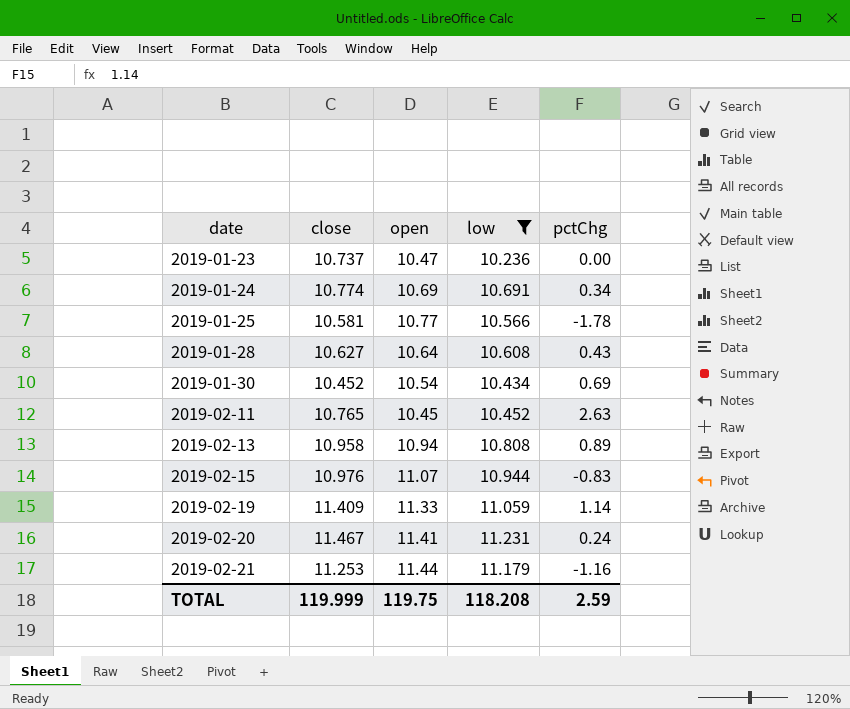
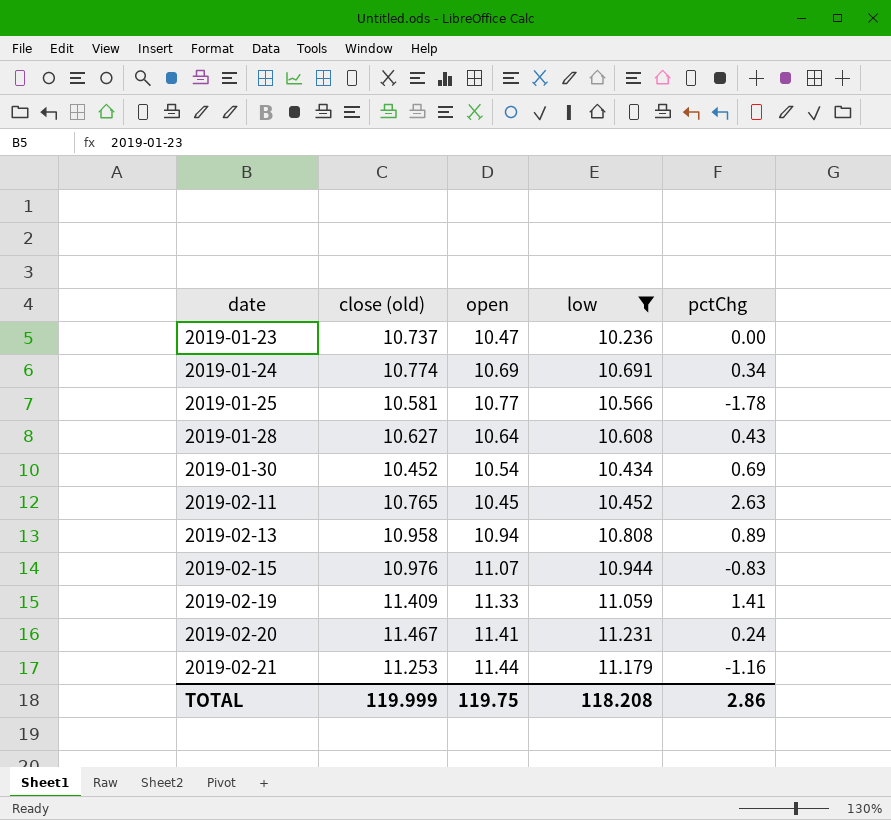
column name: close -> close (old)
2019-02-19 | pctChg: 1.14 -> 1.41
TOTAL | pctChg: 2.59 -> 2.86

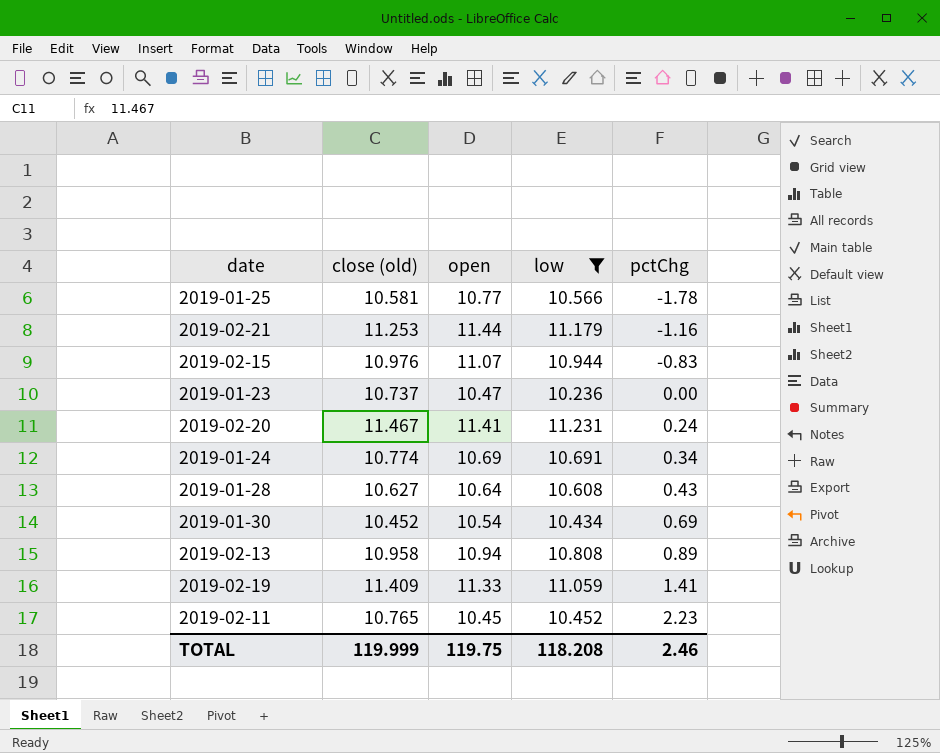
row order: date ascending -> pctChg ascending
2019-02-11 | pctChg: 2.63 -> 2.23
TOTAL | pctChg: 2.86 -> 2.46

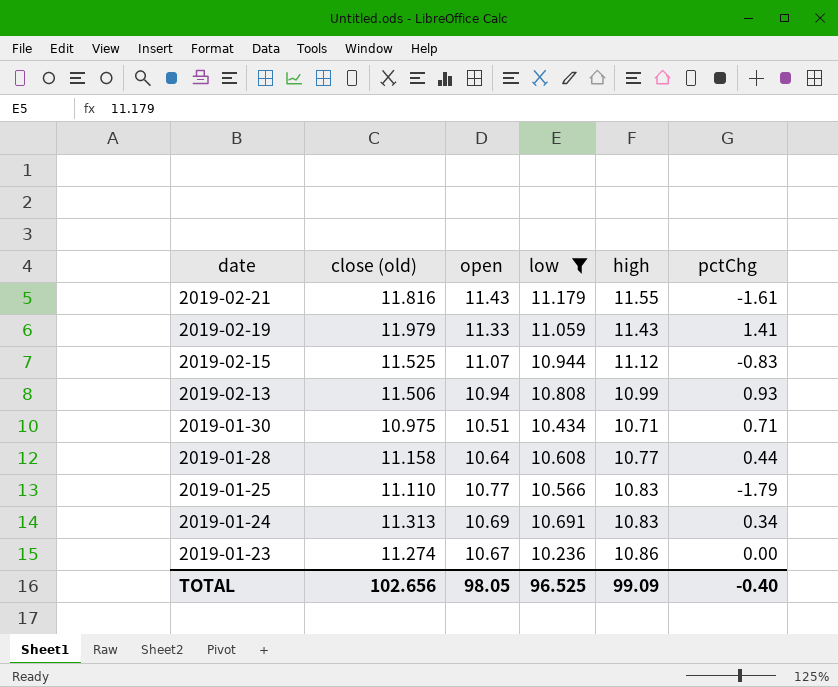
row order: pctChg ascending -> date descending
column high | position: none -> 5
row 2019-02-20: 11.467 | 11.41 | 11.231 | 0.24 -> none
row 2019-02-11: 10.765 | 10.45 | 10.452 | 2.23 -> none
2019-02-21 | close (old): 11.253 -> 11.816
2019-02-21 | open: 11.44 -> 11.43
2019-02-21 | pctChg: -1.16 -> -1.61
2019-02-19 | close (old): 11.409 -> 11.979
2019-02-15 | close (old): 10.976 -> 11.525
2019-02-13 | close (old): 10.958 -> 11.506
2019-02-13 | pctChg: 0.89 -> 0.93
2019-01-30 | close (old): 10.452 -> 10.975
2019-01-30 | open: 10.54 -> 10.51
2019-01-30 | pctChg: 0.69 -> 0.71
2019-01-28 | close (old): 10.627 -> 11.158
2019-01-28 | pctChg: 0.43 -> 0.44
2019-01-25 | close (old): 10.581 -> 11.110
2019-01-25 | pctChg: -1.78 -> -1.79
2019-01-24 | close (old): 10.774 -> 11.313
2019-01-23 | close (old): 10.737 -> 11.274
2019-01-23 | open: 10.47 -> 10.67
TOTAL | close (old): 119.999 -> 102.656
TOTAL | open: 119.75 -> 98.05
TOTAL | low: 118.208 -> 96.525
TOTAL | pctChg: 2.46 -> -0.40

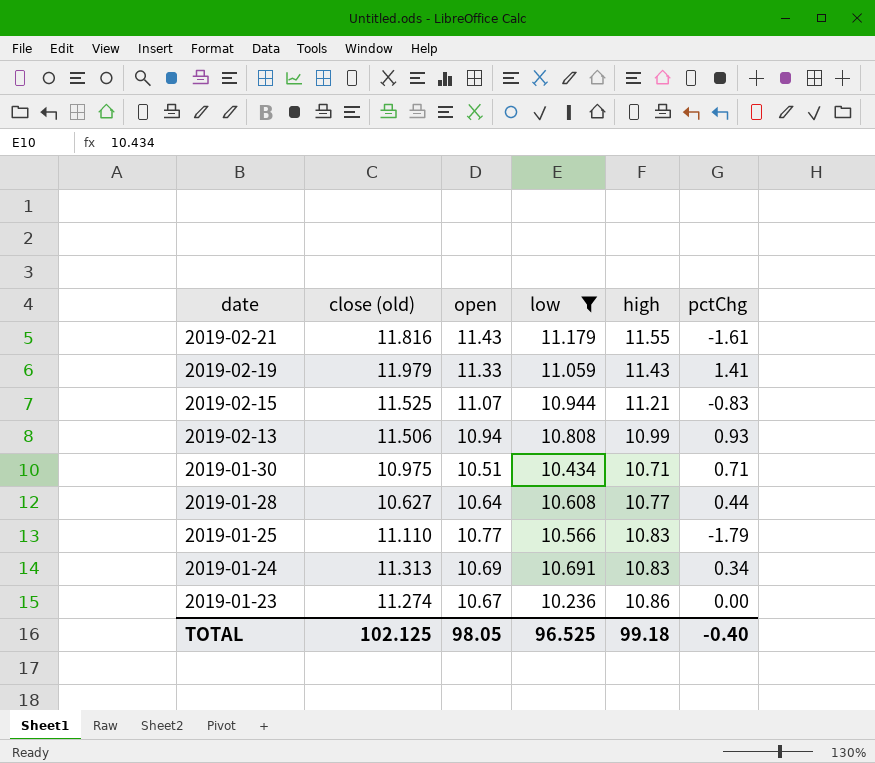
2019-02-15 | high: 11.12 -> 11.21
2019-01-28 | close (old): 11.158 -> 10.627
TOTAL | close (old): 102.656 -> 102.125
TOTAL | high: 99.09 -> 99.18

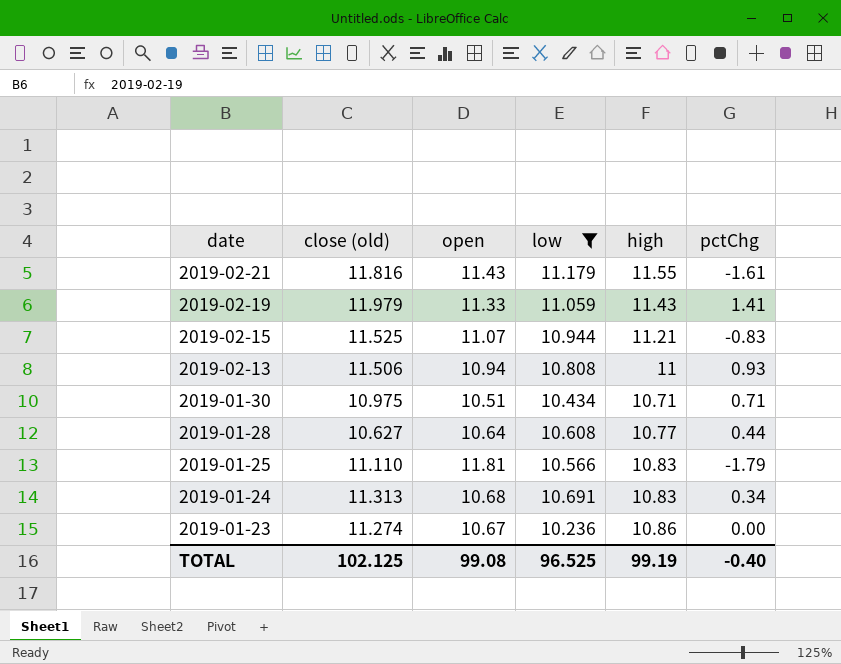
2019-02-13 | high: 10.99 -> 11
2019-01-25 | open: 10.77 -> 11.81
2019-01-24 | open: 10.69 -> 10.68
TOTAL | open: 98.05 -> 99.08
TOTAL | high: 99.18 -> 99.19

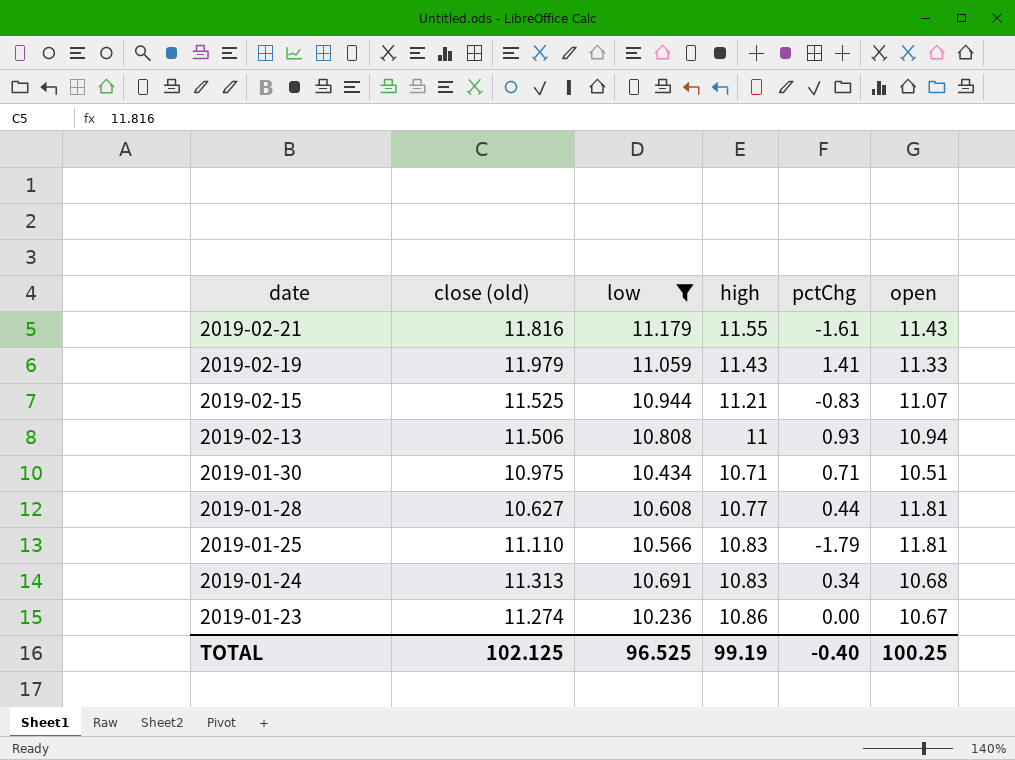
column open | position: 3 -> 6
2019-01-28 | open: 10.64 -> 11.81
TOTAL | open: 99.08 -> 100.25

